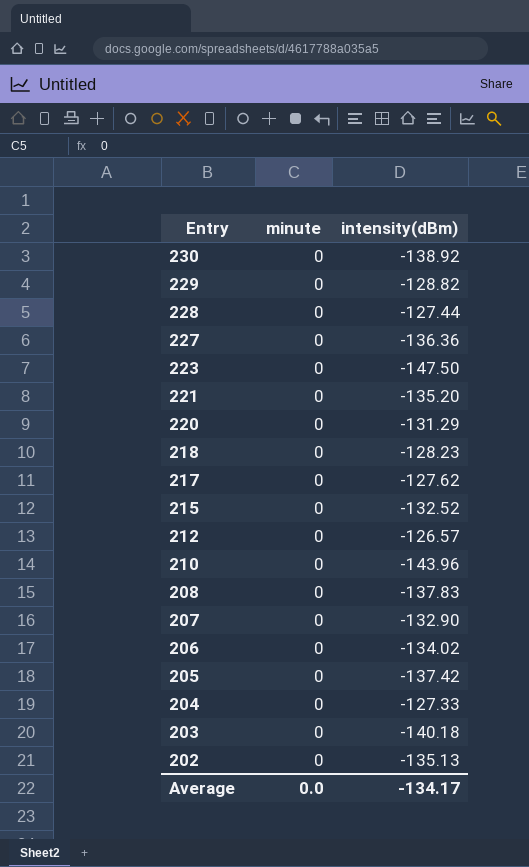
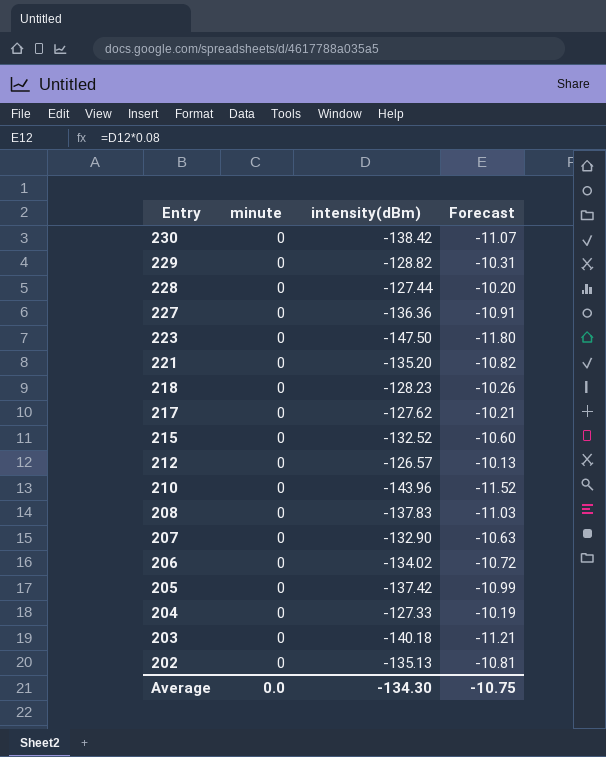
column Forecast | formula: none -> [intensity(dBm)] * 0.08
row 220: 0 | -131.29 -> none
230 | intensity(dBm): -138.92 -> -138.42
Average | intensity(dBm): -134.17 -> -134.30

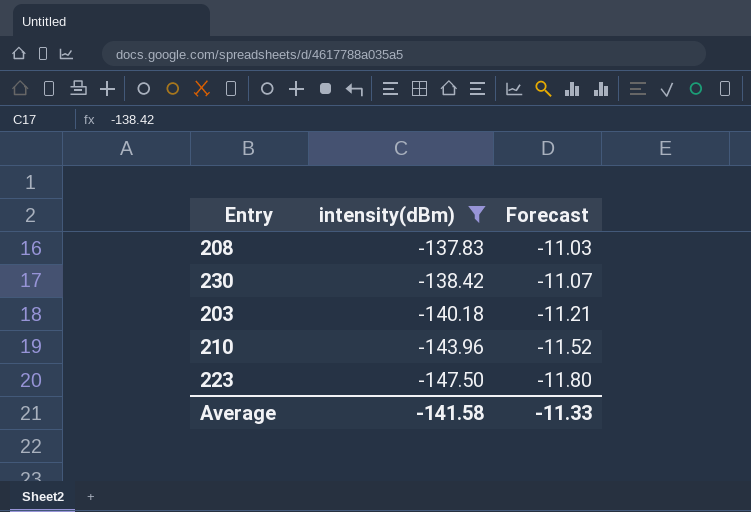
filter: none -> intensity(dBm) <= -137.83
row order: Entry descending -> intensity(dBm) descending
column minute | position: 2 -> none
Average | intensity(dBm): -134.30 -> -141.58
Average | Forecast: -10.75 -> -11.33

